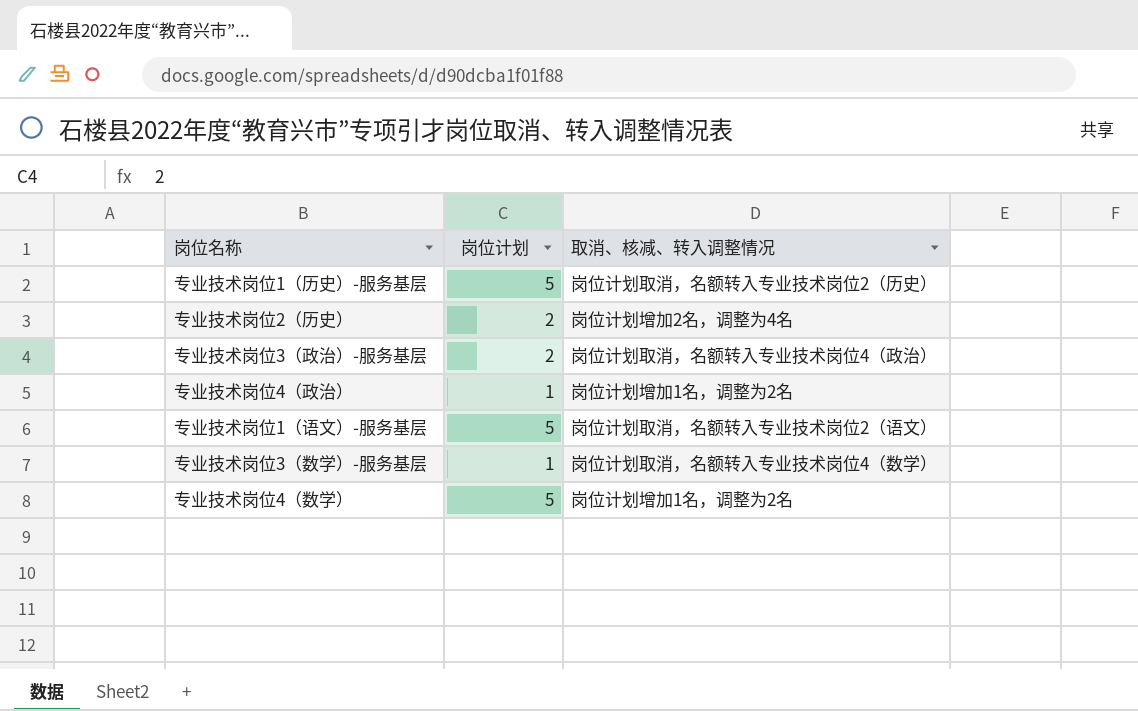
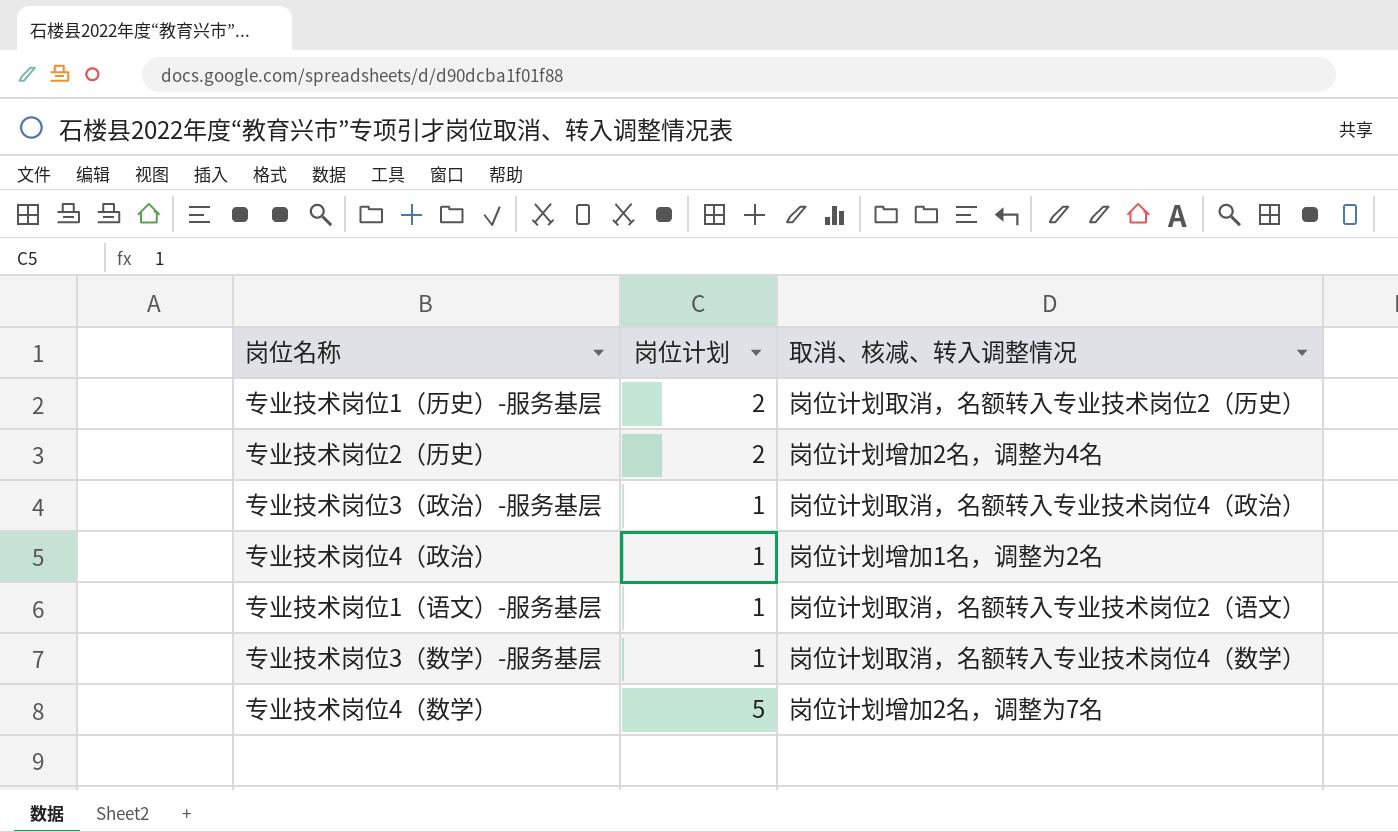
专业技术岗位1（历史）-服务基层 | 岗位计划: 5 -> 2
专业技术岗位3（政治）-服务基层 | 岗位计划: 2 -> 1
专业技术岗位1（语文）-服务基层 | 岗位计划: 5 -> 1
专业技术岗位4（数学） | 取消、核减、转入调整情况: 岗位计划增加1名，调整为2名 -> 岗位计划增加2名，调整为7名

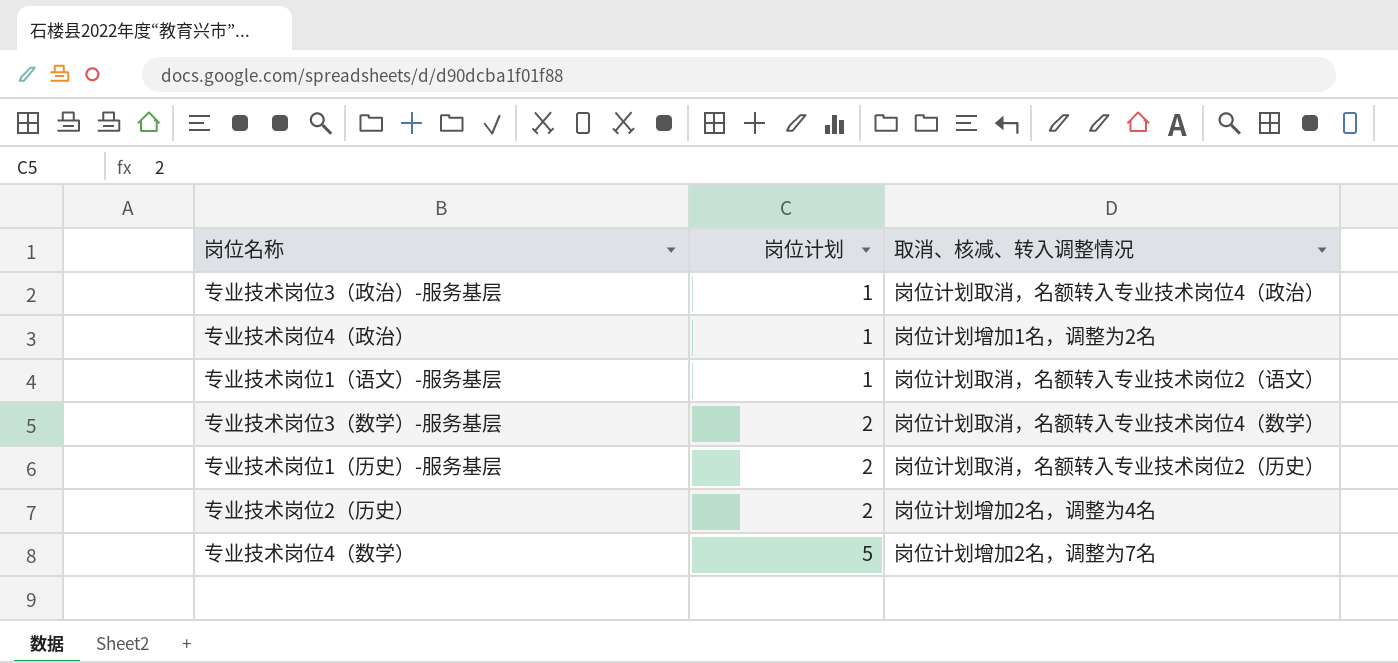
row order: none -> 岗位计划 ascending
专业技术岗位3（数学）-服务基层 | 岗位计划: 1 -> 2

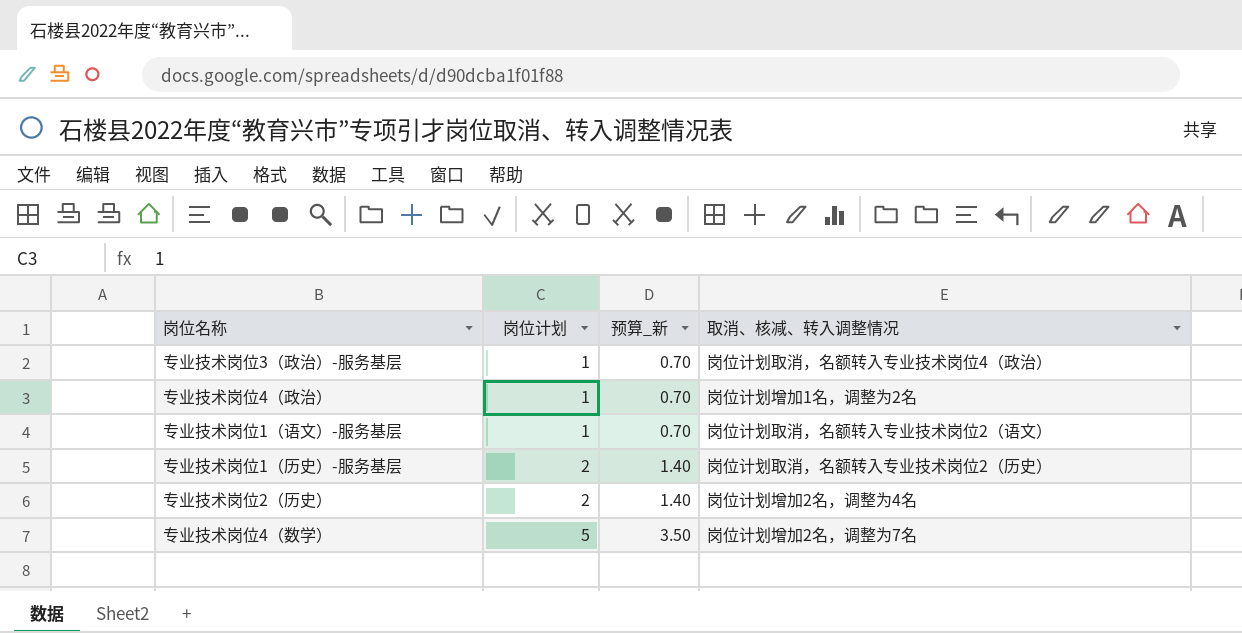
column 预算_新 | formula: none -> [岗位计划] * 0.7
row 专业技术岗位3（数学）-服务基层: 2 | 岗位计划取消，名额转入专业技术岗位4（数学） -> none

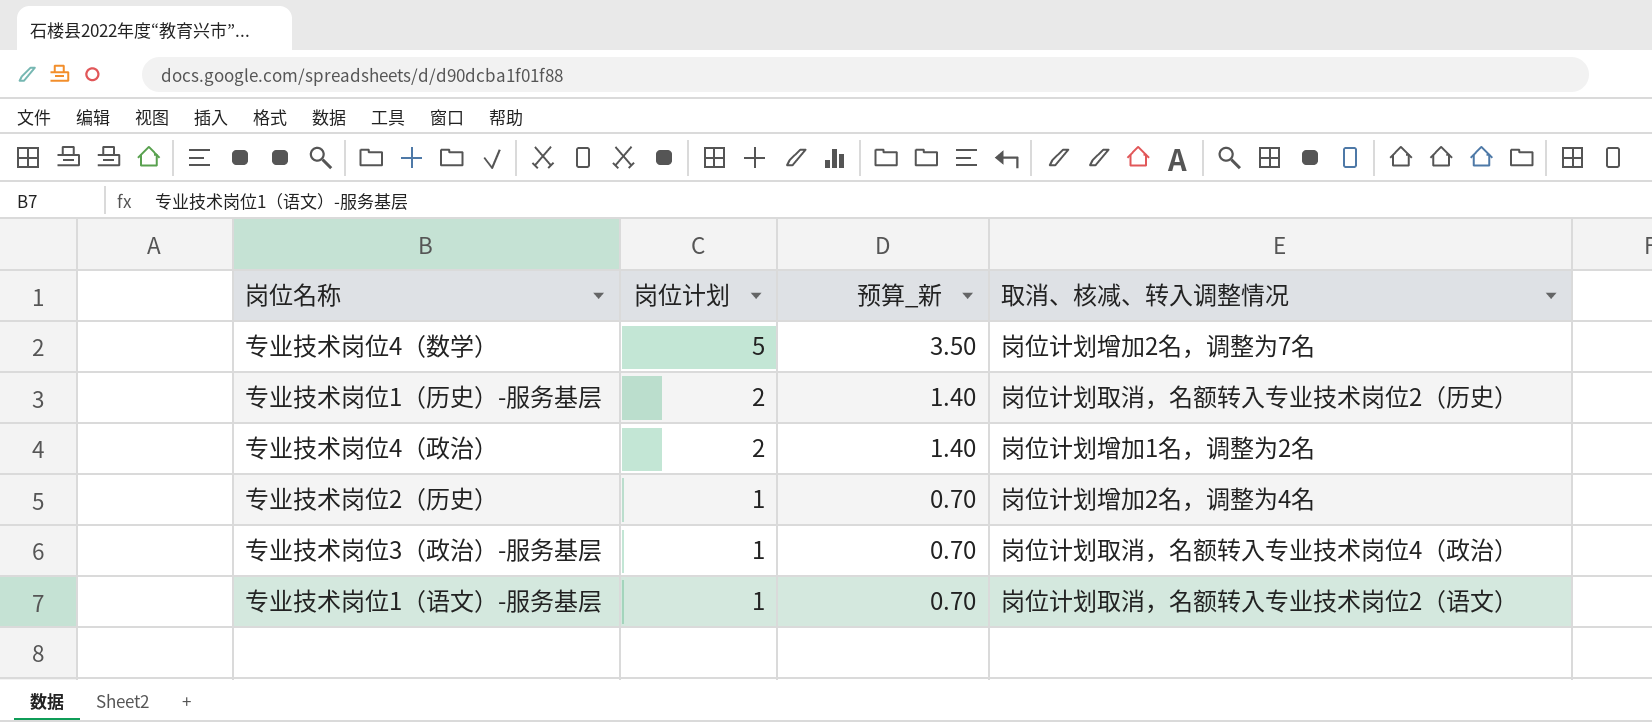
row order: 岗位计划 ascending -> 岗位计划 descending
专业技术岗位4（政治） | 岗位计划: 1 -> 2
专业技术岗位4（政治） | 预算_新: 0.70 -> 1.40
专业技术岗位2（历史） | 岗位计划: 2 -> 1
专业技术岗位2（历史） | 预算_新: 1.40 -> 0.70

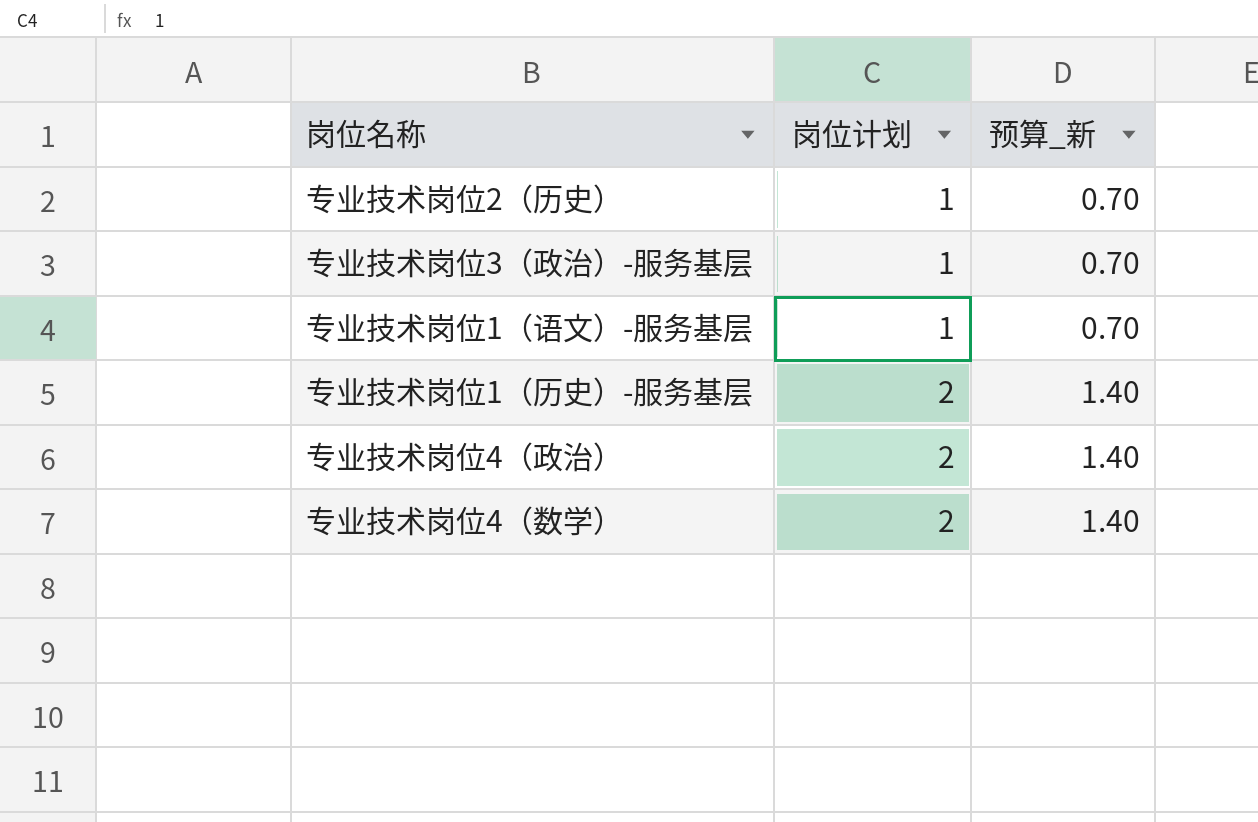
row order: 岗位计划 descending -> 岗位计划 ascending
column 取消、核减、转入调整情况 | position: 4 -> none
专业技术岗位4（数学） | 岗位计划: 5 -> 2
专业技术岗位4（数学） | 预算_新: 3.50 -> 1.40

